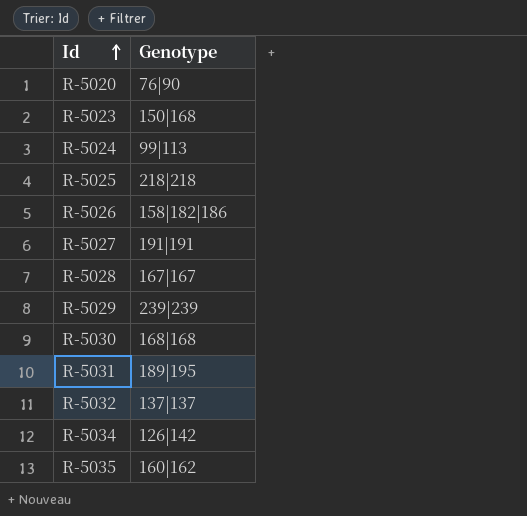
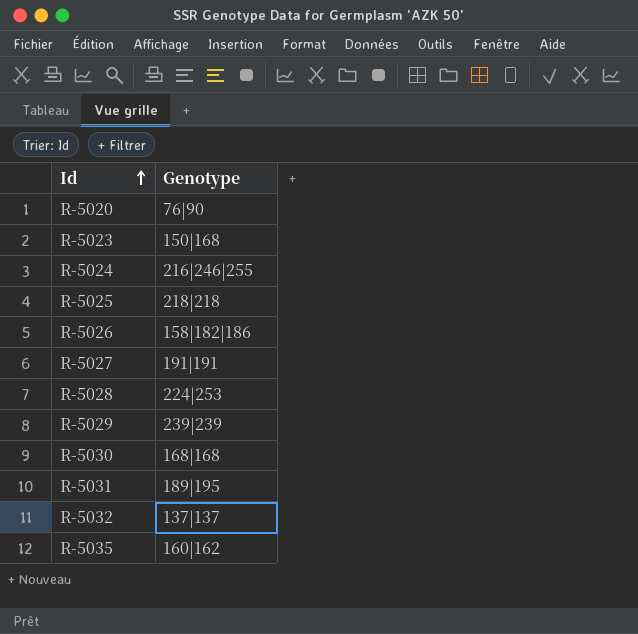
row R-5034: 126|142 -> none
R-5024 | Genotype: 99|113 -> 216|246|255
R-5028 | Genotype: 167|167 -> 224|253

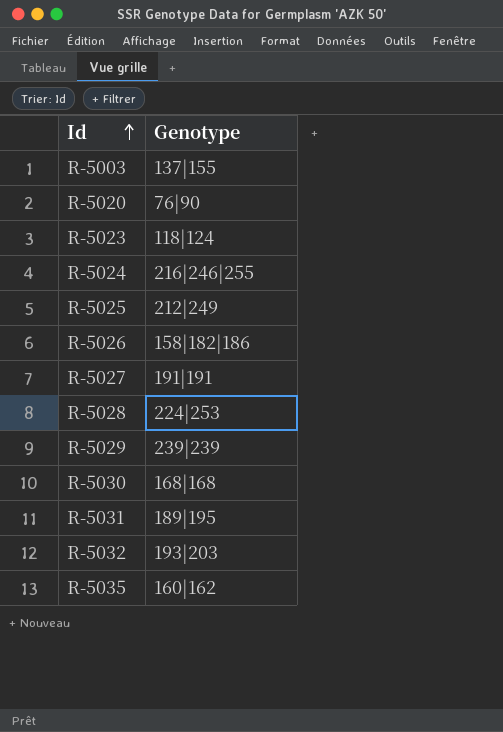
row R-5003: none -> 137|155
R-5023 | Genotype: 150|168 -> 118|124
R-5025 | Genotype: 218|218 -> 212|249
R-5032 | Genotype: 137|137 -> 193|203

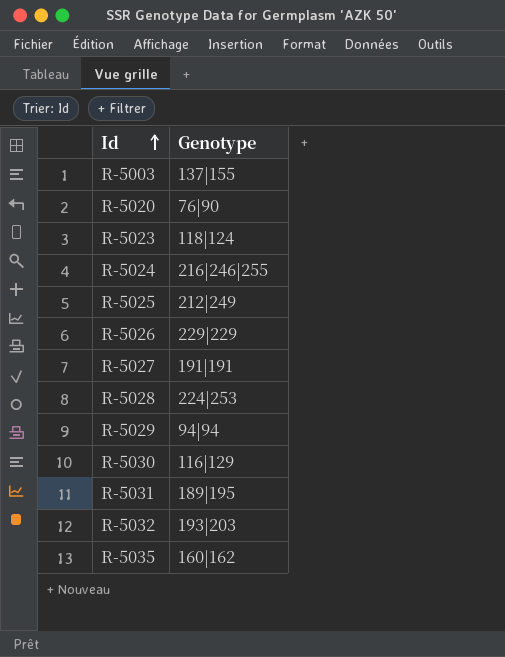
R-5026 | Genotype: 158|182|186 -> 229|229
R-5029 | Genotype: 239|239 -> 94|94
R-5030 | Genotype: 168|168 -> 116|129

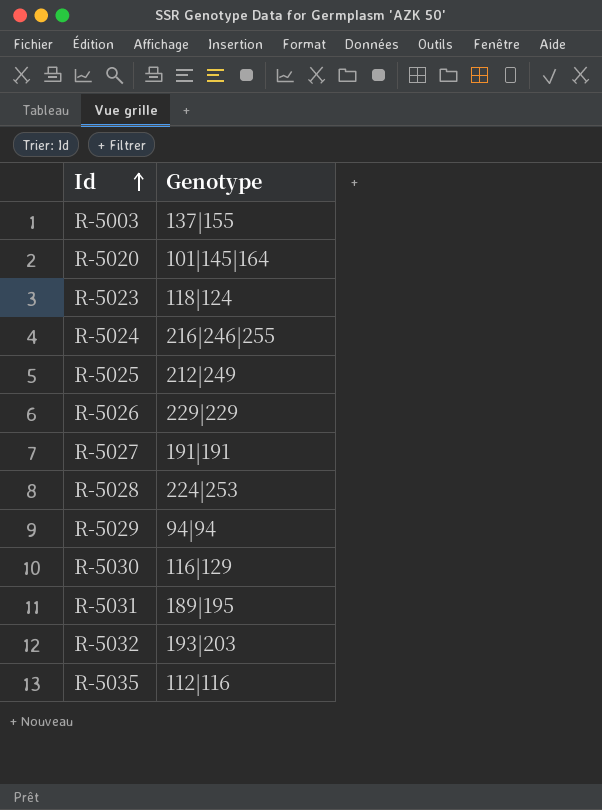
R-5020 | Genotype: 76|90 -> 101|145|164
R-5035 | Genotype: 160|162 -> 112|116

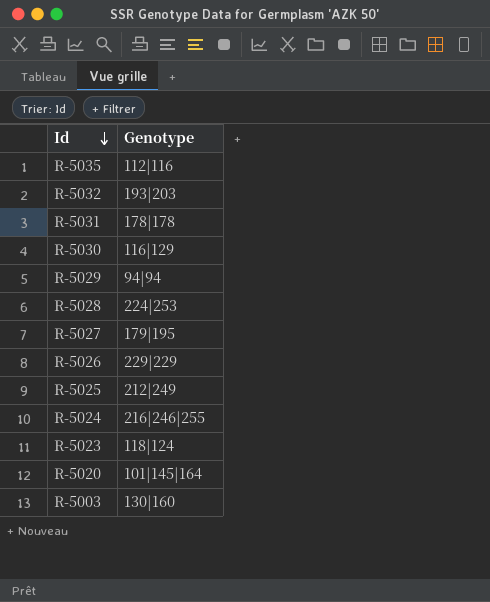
row order: Id ascending -> Id descending
R-5031 | Genotype: 189|195 -> 178|178
R-5027 | Genotype: 191|191 -> 179|195
R-5003 | Genotype: 137|155 -> 130|160

